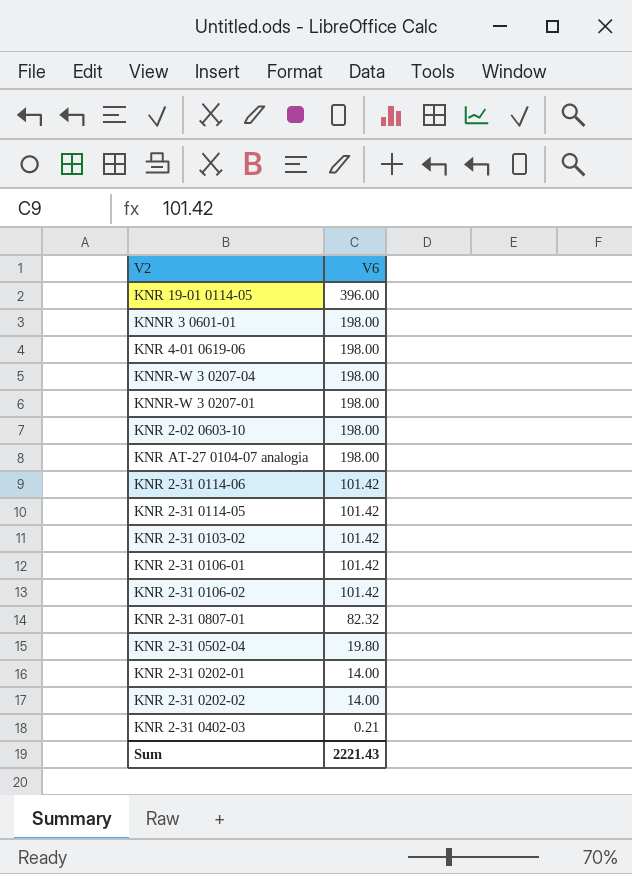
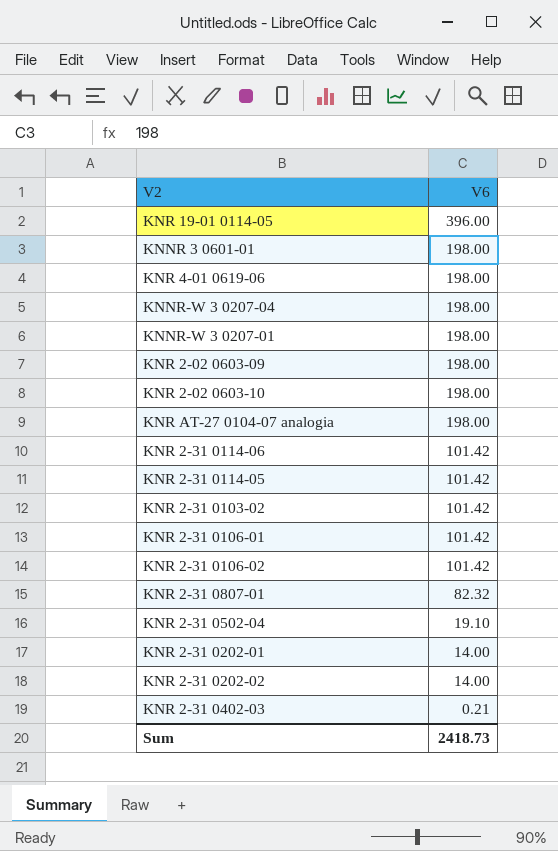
row KNR 2-02 0603-09: none -> 198.00
KNR 2-31 0502-04 | V6: 19.80 -> 19.10
Sum | V6: 2221.43 -> 2418.73

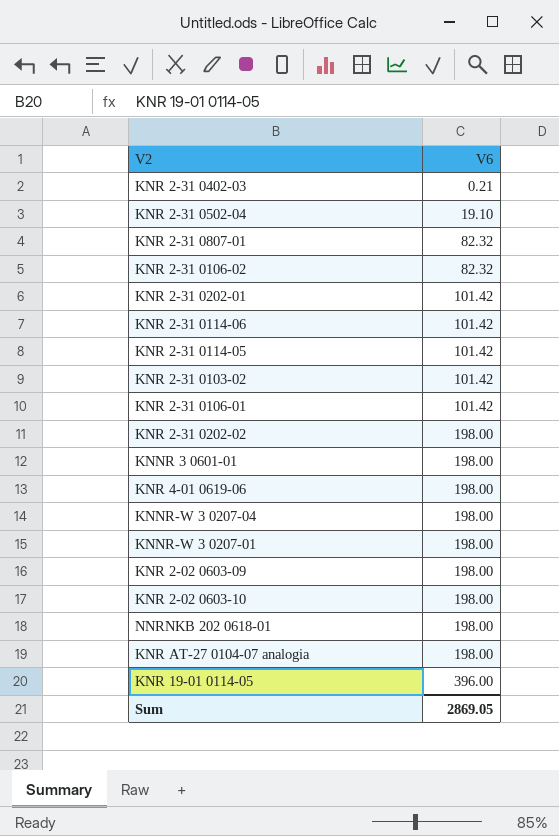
row order: V6 descending -> V6 ascending
KNR 2-31 0106-02 | V6: 101.42 -> 82.32
KNR 2-31 0202-01 | V6: 14.00 -> 101.42
KNR 2-31 0202-02 | V6: 14.00 -> 198.00
row NNRNKB 202 0618-01: none -> 198.00
Sum | V6: 2418.73 -> 2869.05

